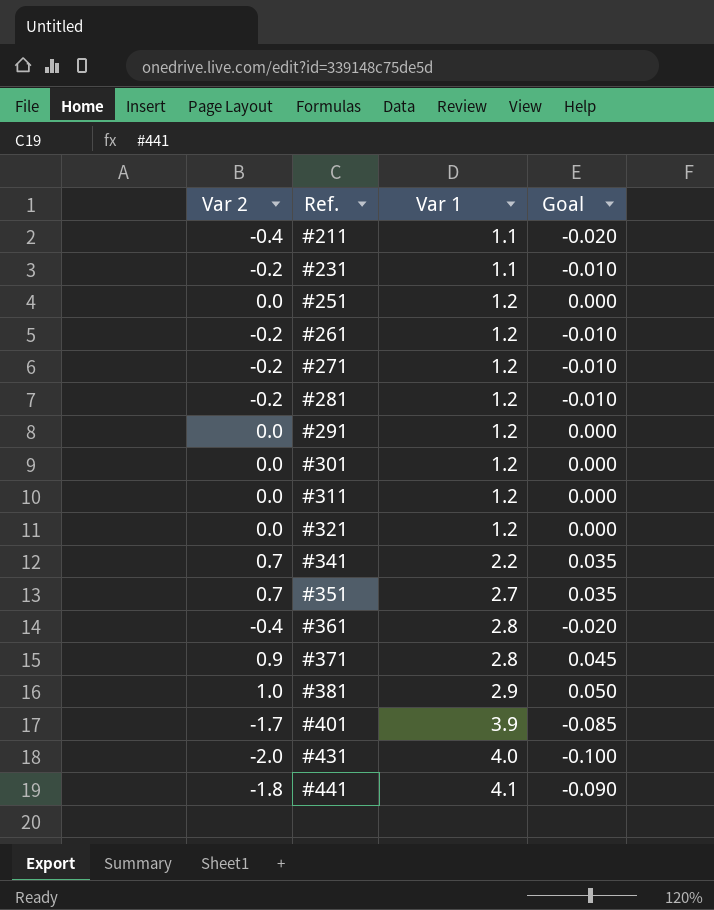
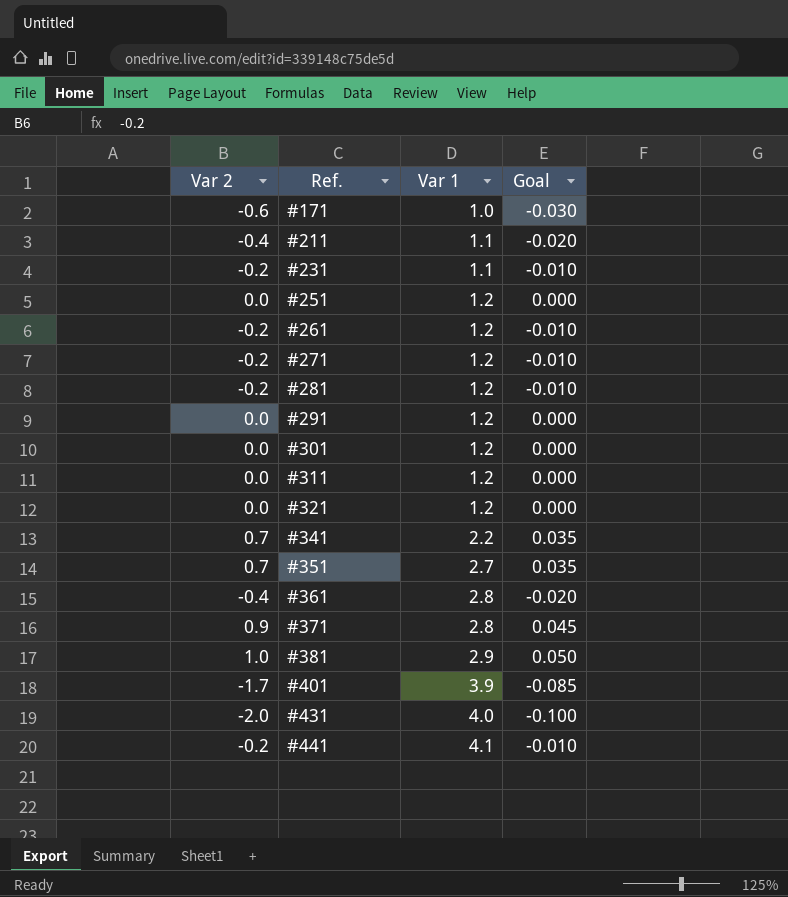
row #171: none -> -0.6 | 1.0 | -0.030
#441 | Var 2: -1.8 -> -0.2
#441 | Goal: -0.090 -> -0.010

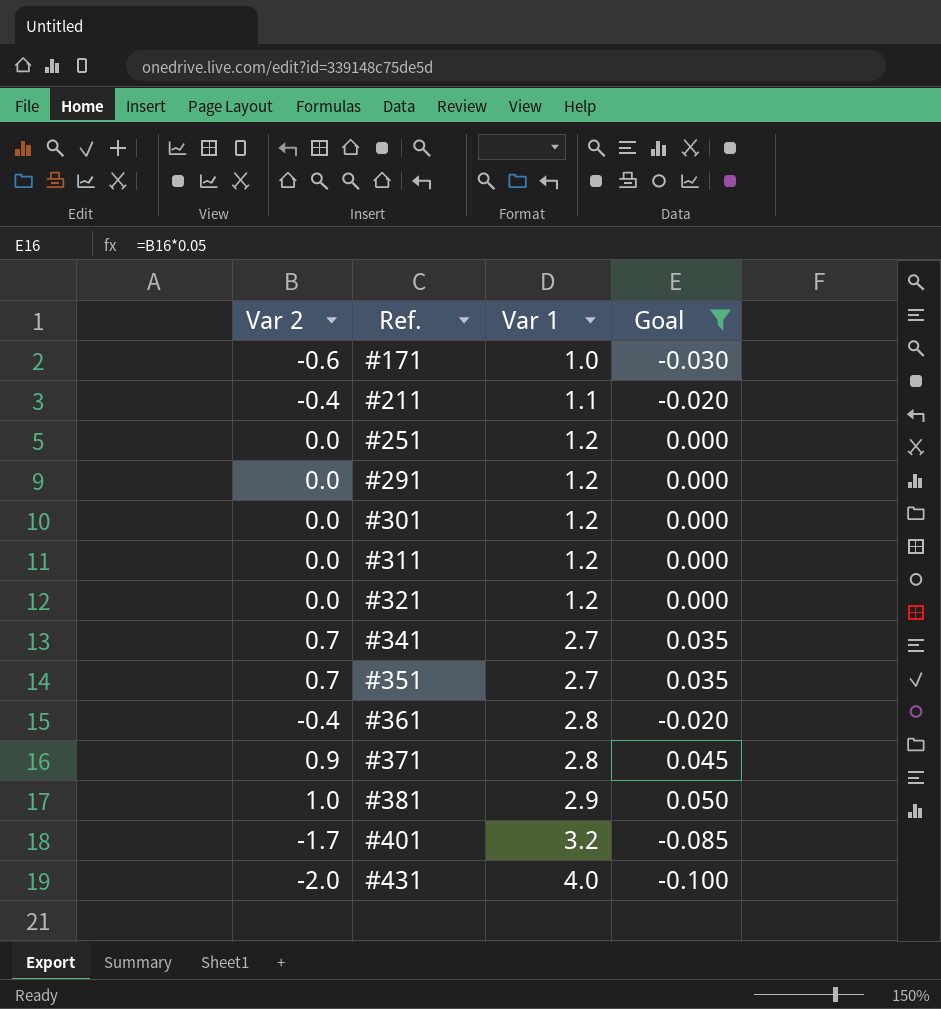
filter: none -> Goal != -0.010
#341 | Var 1: 2.2 -> 2.7
#401 | Var 1: 3.9 -> 3.2

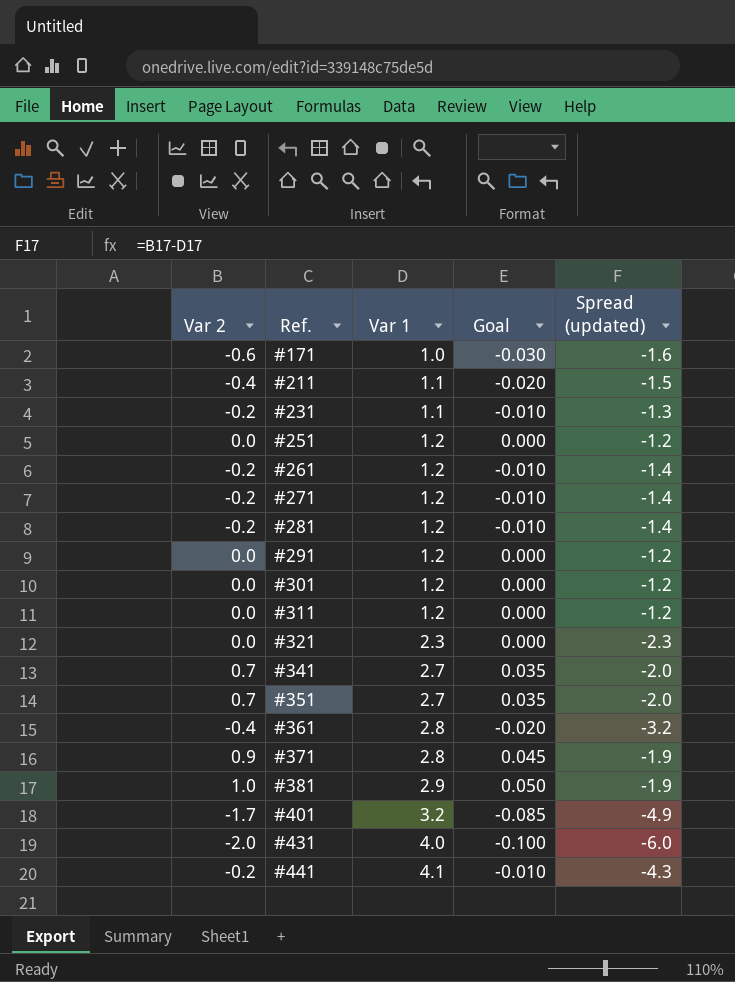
filter: Goal != -0.010 -> none
column Spread (updated) | formula: none -> [Var 2] - [Var 1]
#321 | Var 1: 1.2 -> 2.3

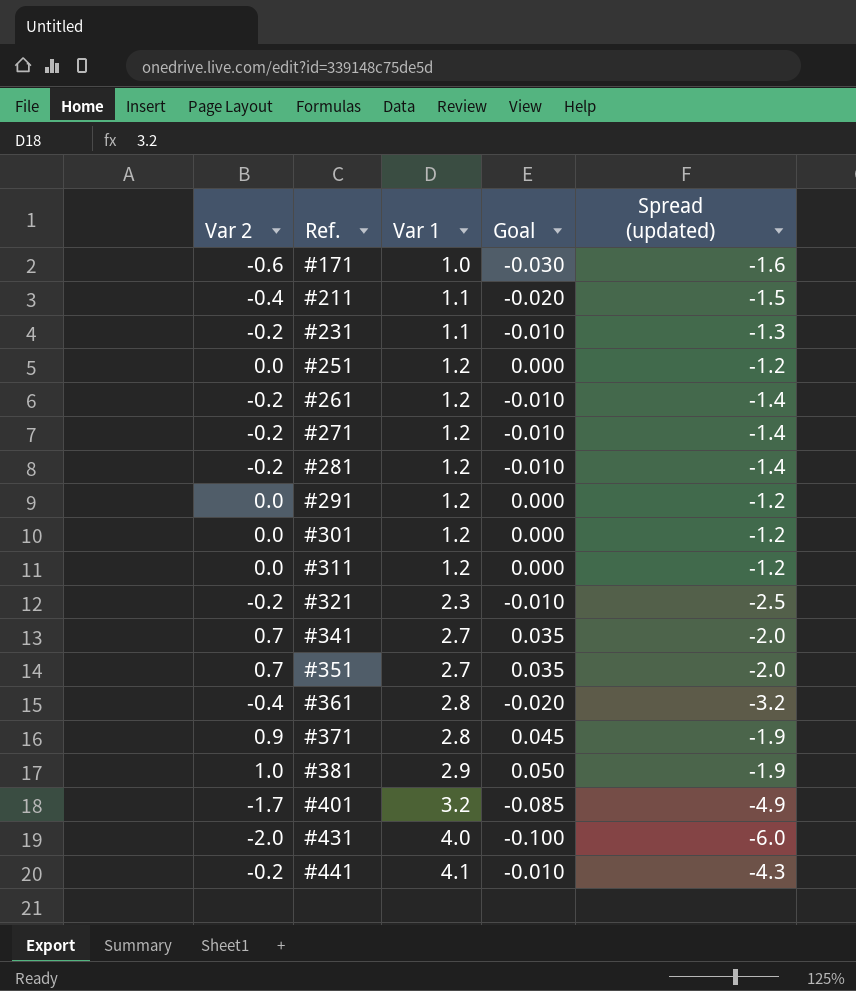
#321 | Var 2: 0.0 -> -0.2
#321 | Goal: 0.000 -> -0.010
#321 | Spread (updated): -2.3 -> -2.5

